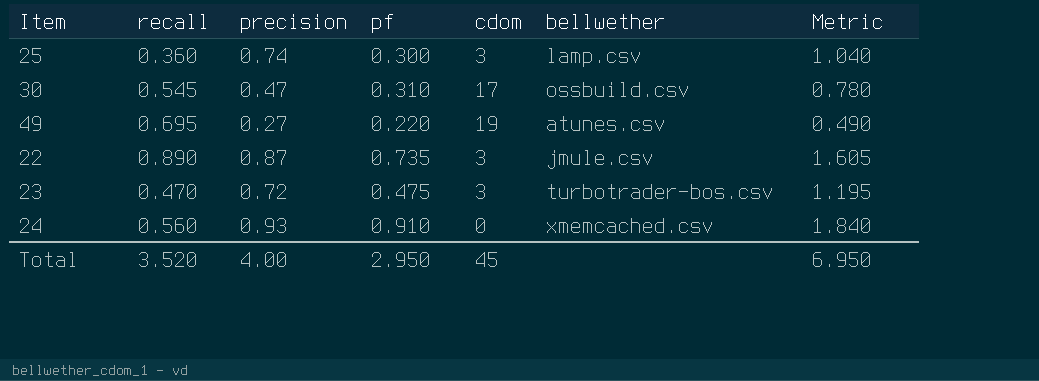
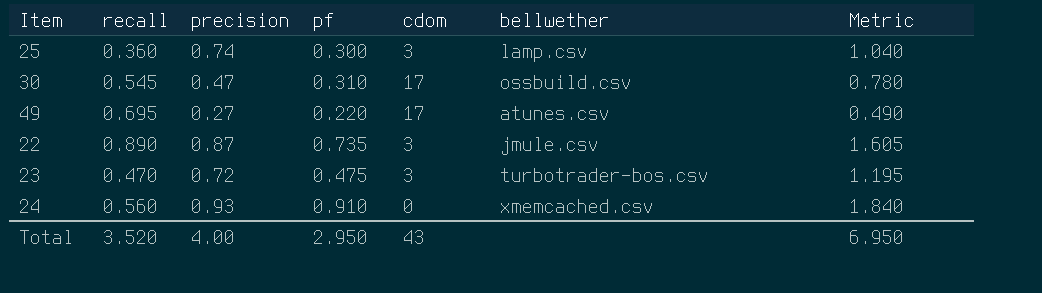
49 | cdom: 19 -> 17
Total | cdom: 45 -> 43

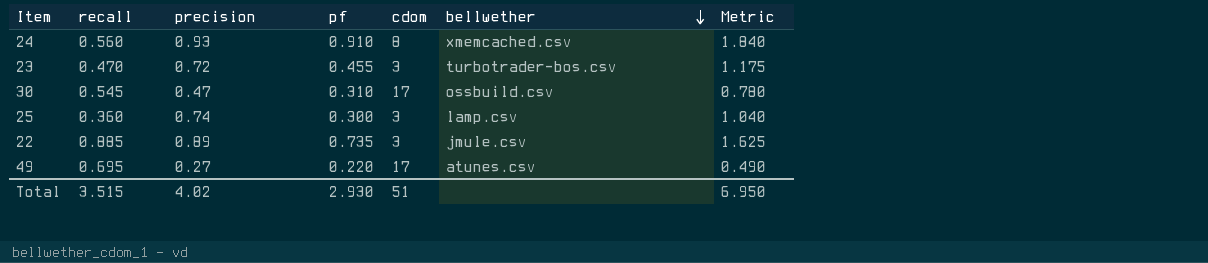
row order: none -> bellwether descending
24 | cdom: 0 -> 8
23 | pf: 0.475 -> 0.455
23 | Metric: 1.195 -> 1.175
22 | recall: 0.890 -> 0.885
22 | precision: 0.87 -> 0.89
22 | Metric: 1.605 -> 1.625
Total | recall: 3.520 -> 3.515
Total | precision: 4.00 -> 4.02
Total | pf: 2.950 -> 2.930
Total | cdom: 43 -> 51

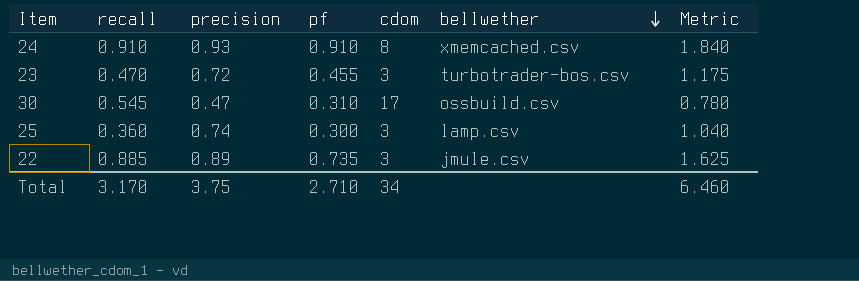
row 49: 0.695 | 0.27 | 0.220 | 17 | atunes.csv | 0.490 -> none
24 | recall: 0.560 -> 0.910
Total | recall: 3.515 -> 3.170
Total | precision: 4.02 -> 3.75
Total | pf: 2.930 -> 2.710
Total | cdom: 51 -> 34
Total | Metric: 6.950 -> 6.460

